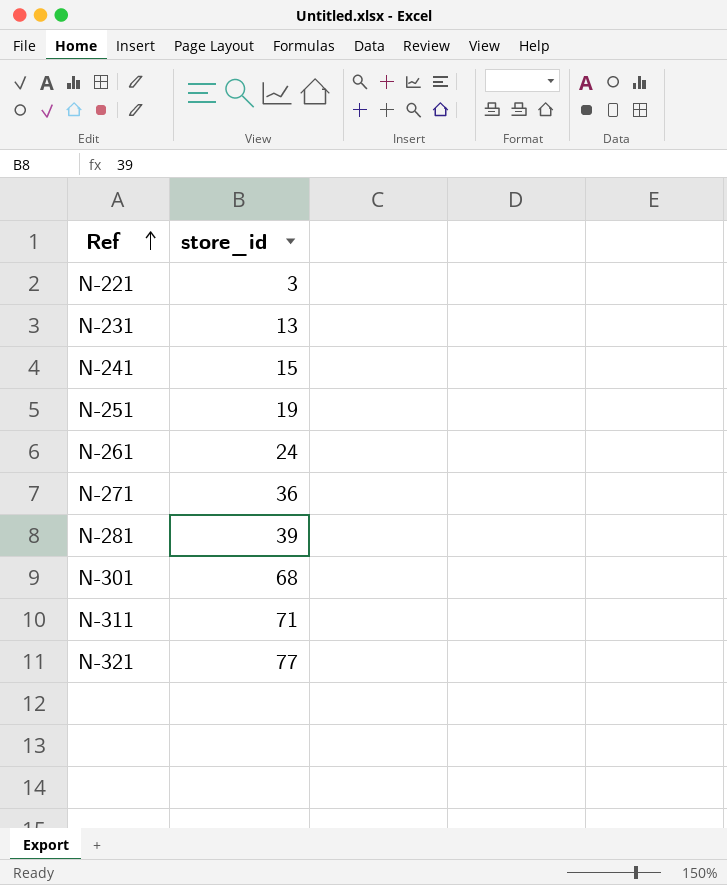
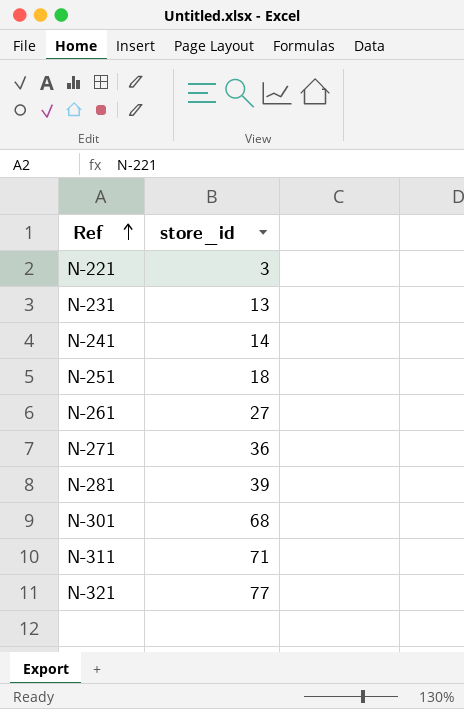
N-241 | store_id: 15 -> 14
N-251 | store_id: 19 -> 18
N-261 | store_id: 24 -> 27

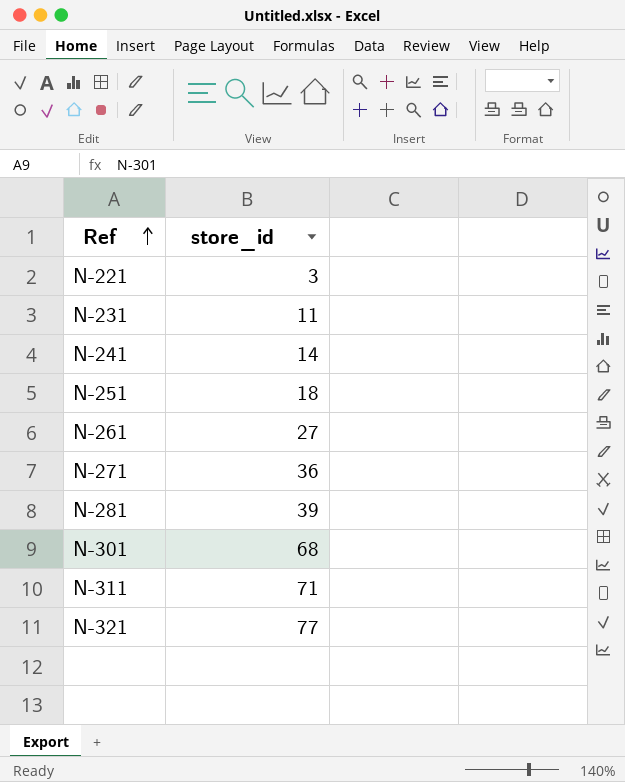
N-231 | store_id: 13 -> 11

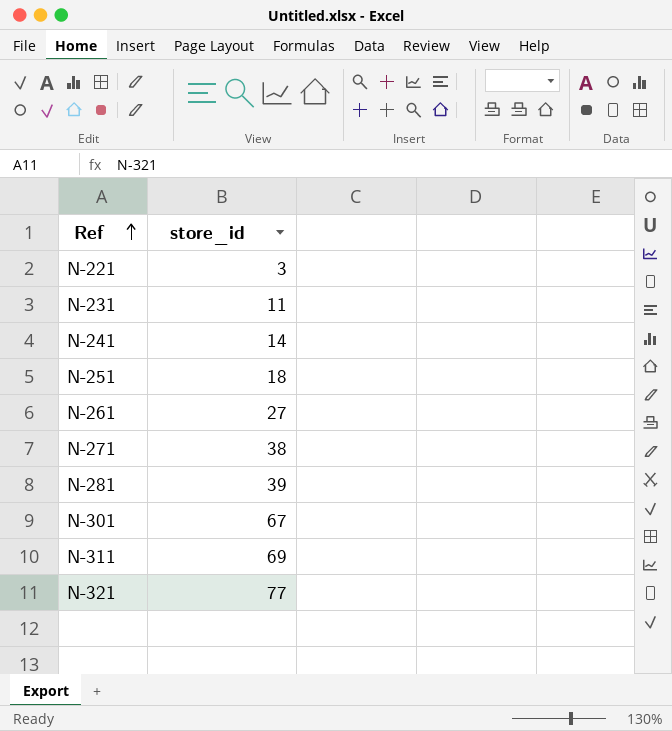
N-271 | store_id: 36 -> 38
N-301 | store_id: 68 -> 67
N-311 | store_id: 71 -> 69

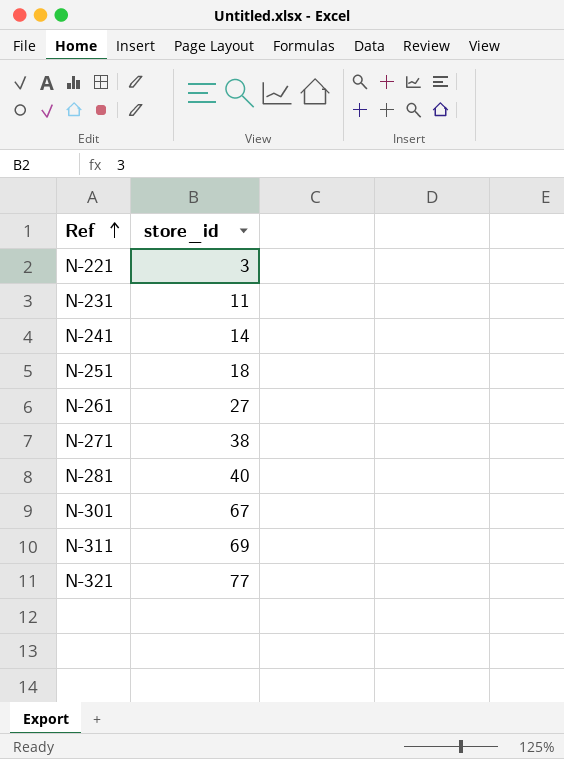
N-281 | store_id: 39 -> 40

